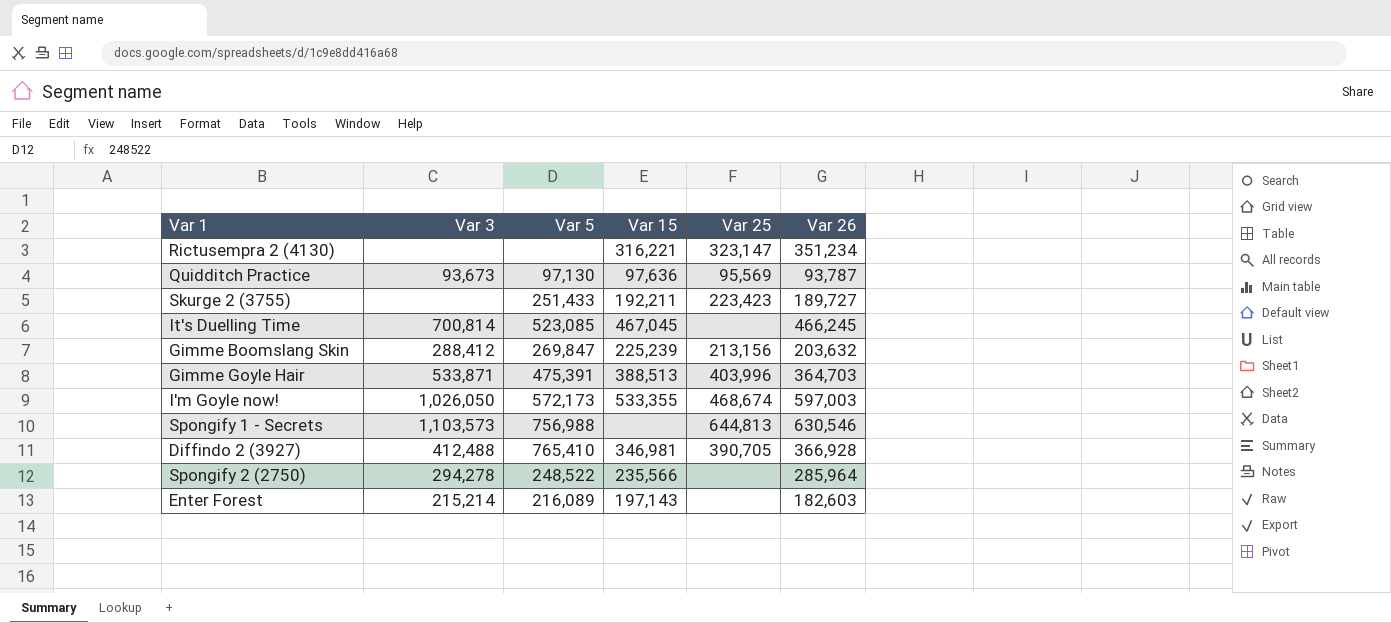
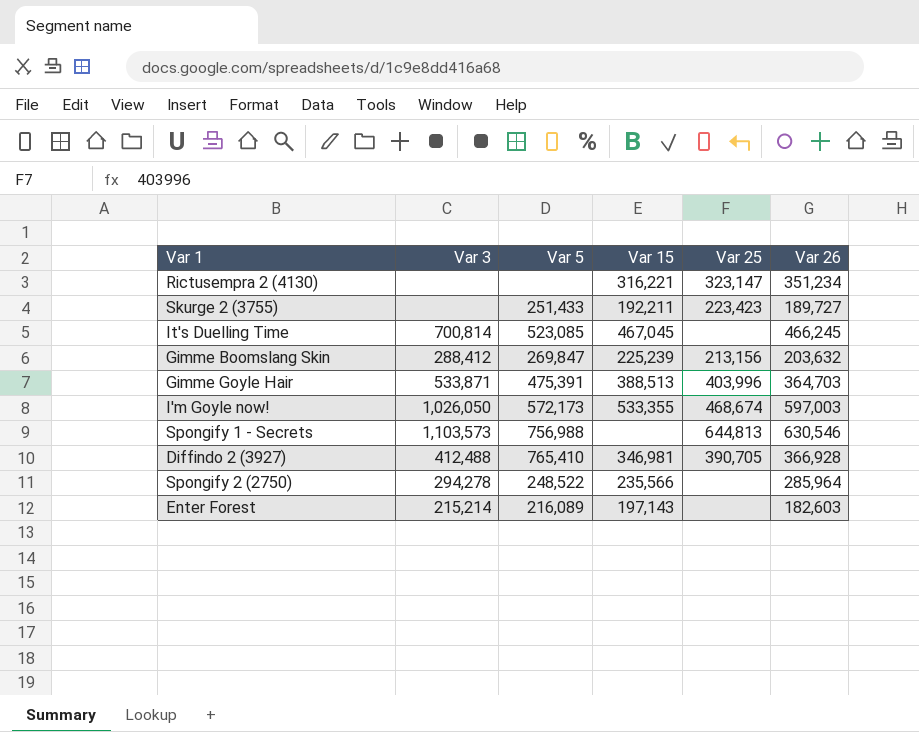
row Quidditch Practice: 93,673 | 97,130 | 97,636 | 95,569 | 93,787 -> none

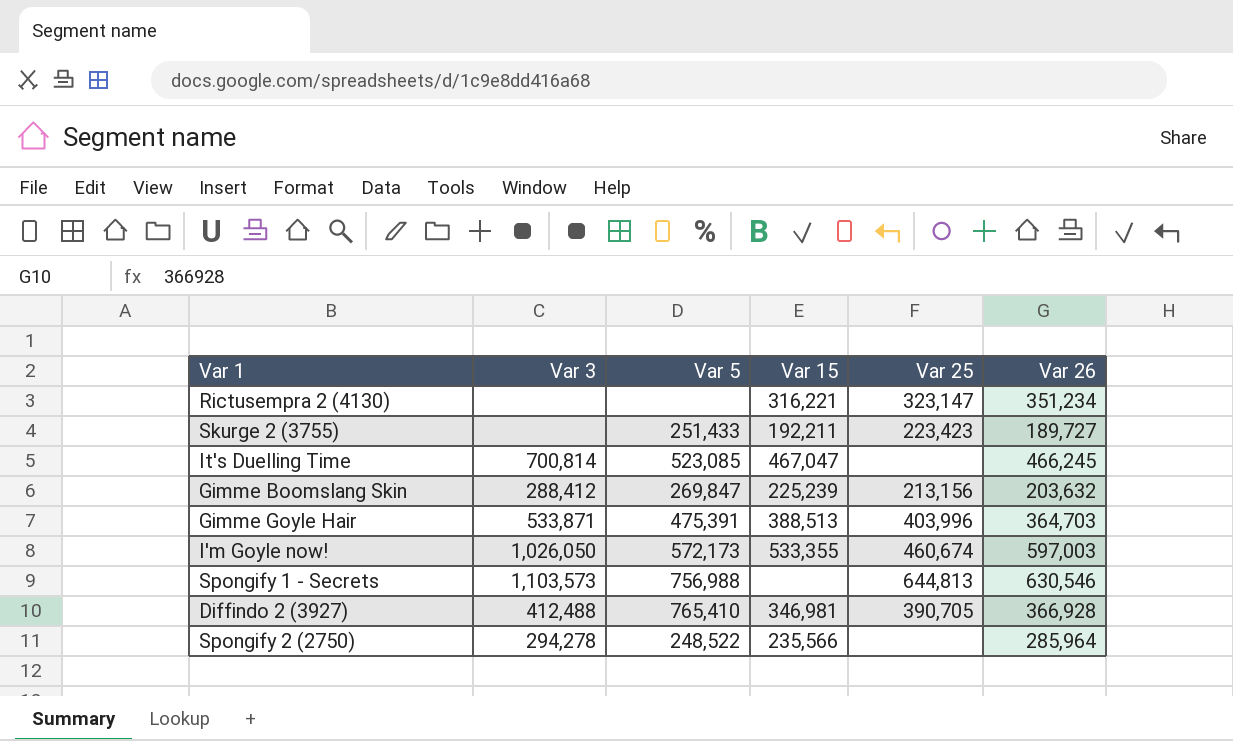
row Enter Forest: 215,214 | 216,089 | 197,143 | none | 182,603 -> none
It's Duelling Time | Var 15: 467,045 -> 467,047
I'm Goyle now! | Var 25: 468,674 -> 460,674

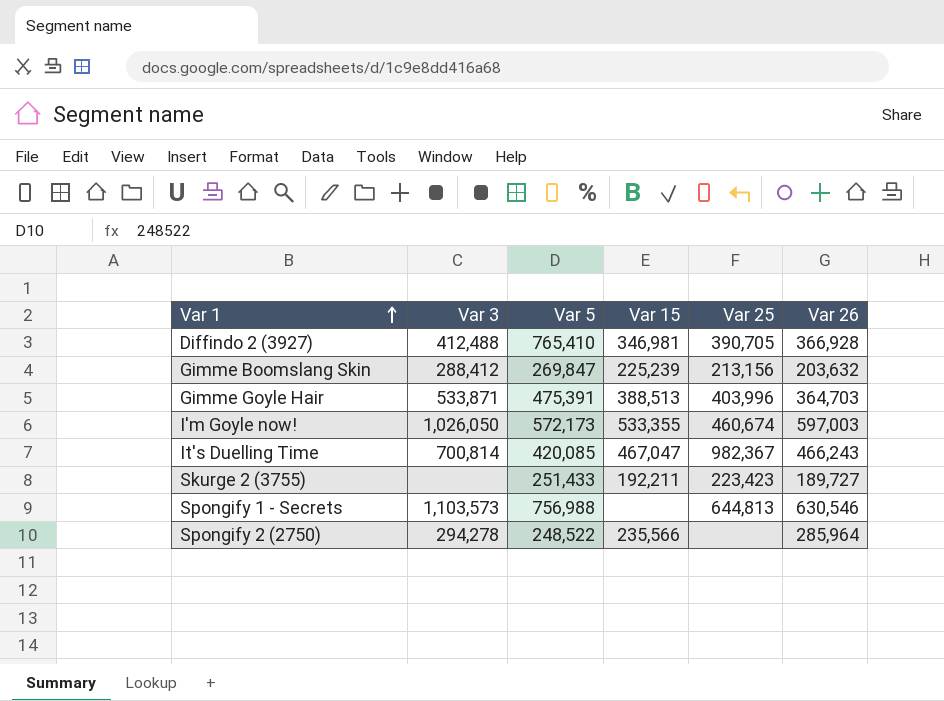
row order: none -> Var 1 ascending
row Rictusempra 2 (4130): none | none | 316,221 | 323,147 | 351,234 -> none
It's Duelling Time | Var 5: 523,085 -> 420,085
It's Duelling Time | Var 25: none -> 982,367
It's Duelling Time | Var 26: 466,245 -> 466,243

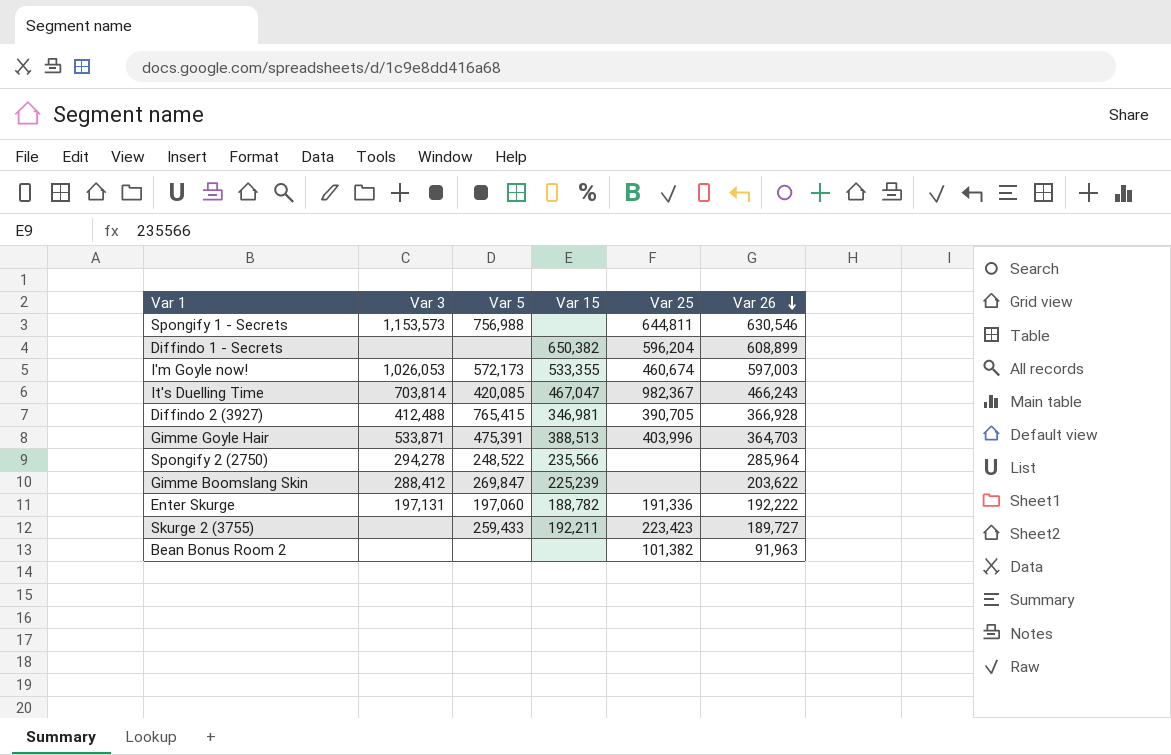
row order: Var 1 ascending -> Var 26 descending
Spongify 1 - Secrets | Var 3: 1,103,573 -> 1,153,573
Spongify 1 - Secrets | Var 25: 644,813 -> 644,811
row Diffindo 1 - Secrets: none -> none | none | 650,382 | 596,204 | 608,899
I'm Goyle now! | Var 3: 1,026,050 -> 1,026,053
It's Duelling Time | Var 3: 700,814 -> 703,814
Diffindo 2 (3927) | Var 5: 765,410 -> 765,415
Gimme Boomslang Skin | Var 25: 213,156 -> none
Gimme Boomslang Skin | Var 26: 203,632 -> 203,622
row Enter Skurge: none -> 197,131 | 197,060 | 188,782 | 191,336 | 192,222
Skurge 2 (3755) | Var 5: 251,433 -> 259,433
row Bean Bonus Room 2: none -> none | none | none | 101,382 | 91,963

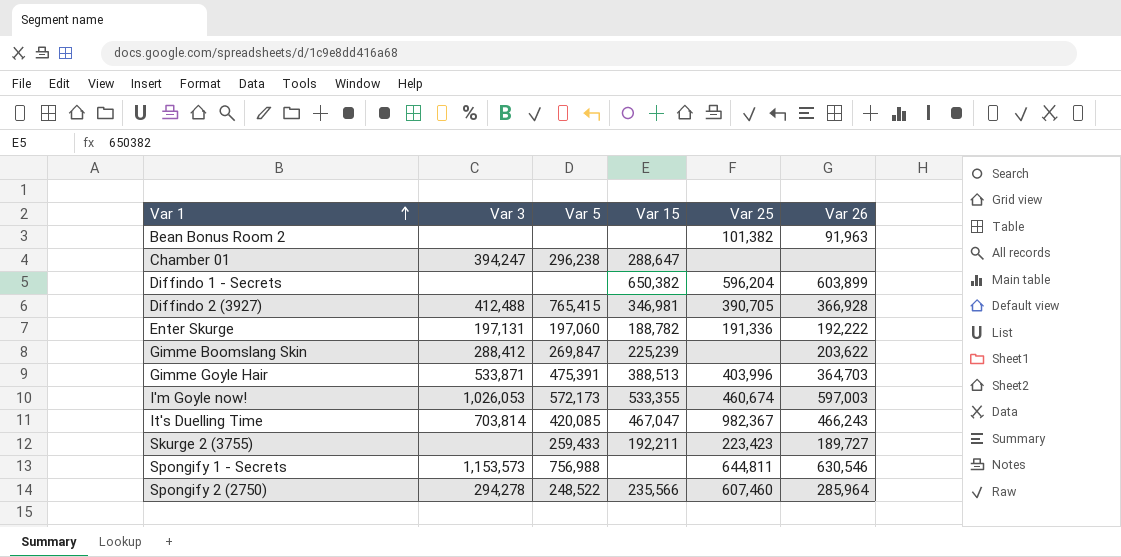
row order: Var 26 descending -> Var 1 ascending
row Chamber 01: none -> 394,247 | 296,238 | 288,647 | none | none
Diffindo 1 - Secrets | Var 26: 608,899 -> 603,899
Spongify 2 (2750) | Var 25: none -> 607,460

